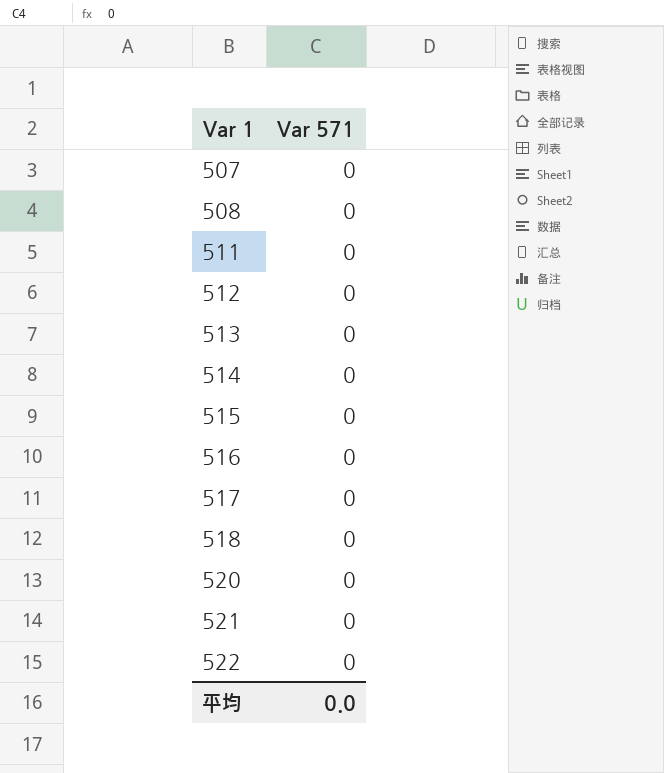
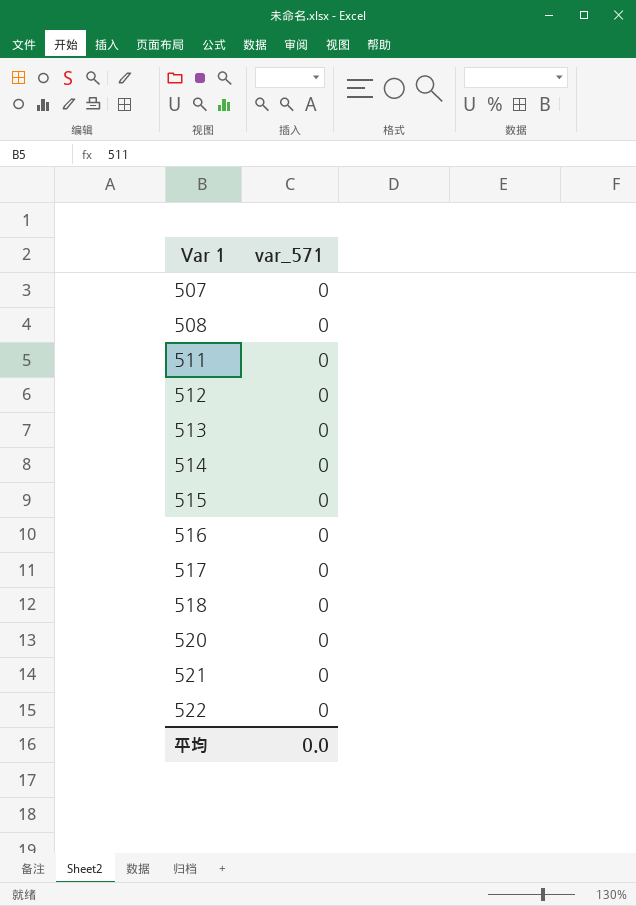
column name: Var 571 -> var_571

